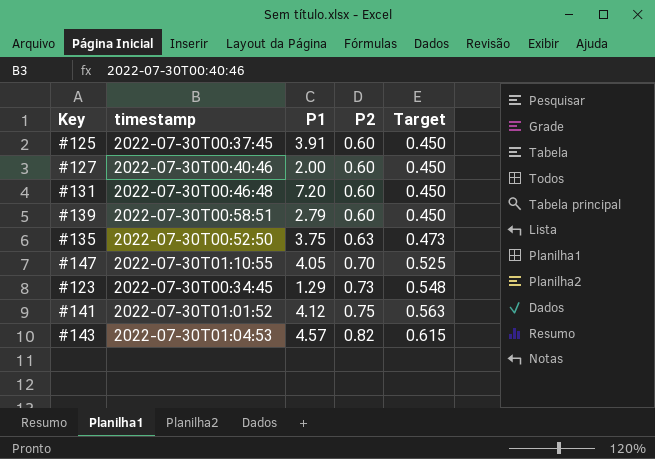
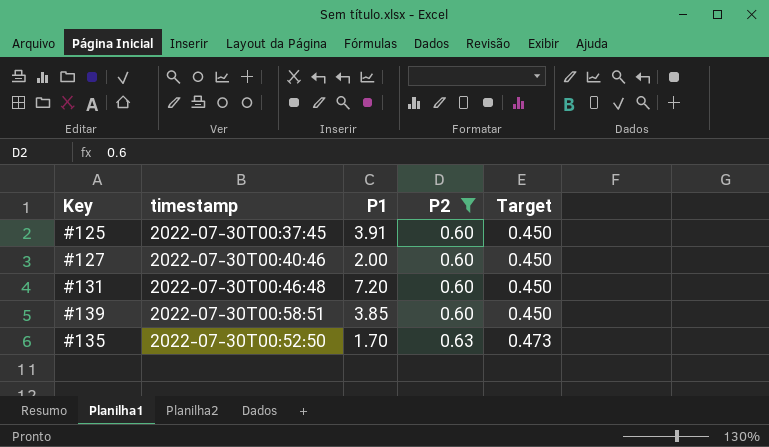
filter: none -> P2 <= 0.63
#139 | P1: 2.79 -> 3.85
#135 | P1: 3.75 -> 1.70

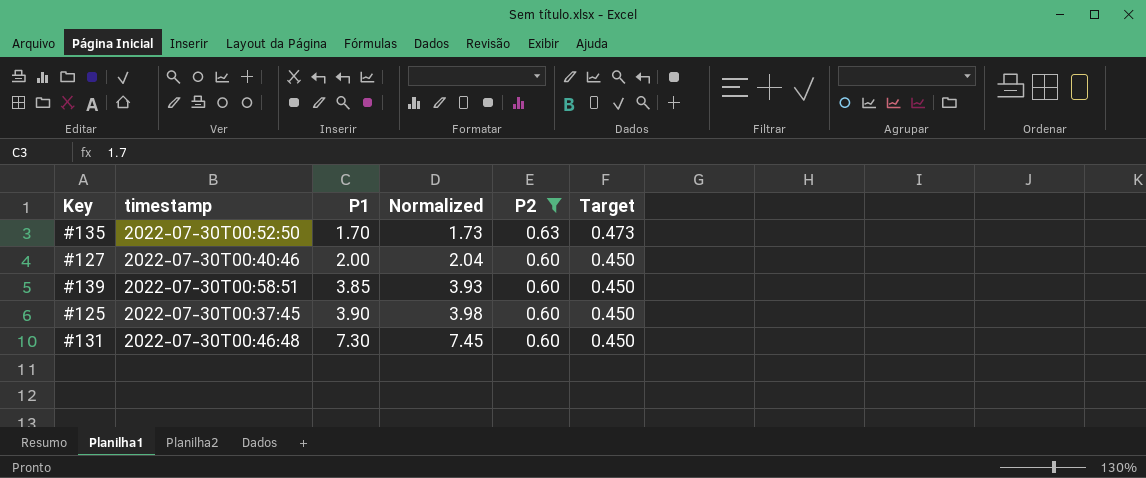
row order: P2 ascending -> P1 ascending
column Normalized | formula: none -> [P1] * 1.02
#125 | P1: 3.91 -> 3.90
#131 | P1: 7.20 -> 7.30

